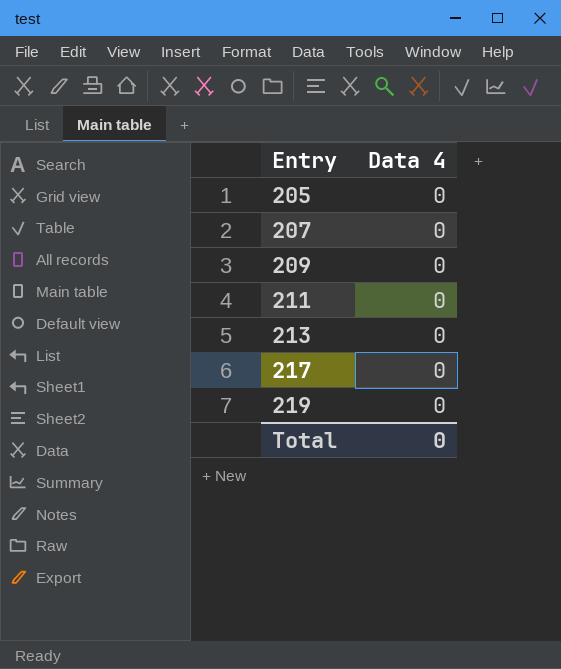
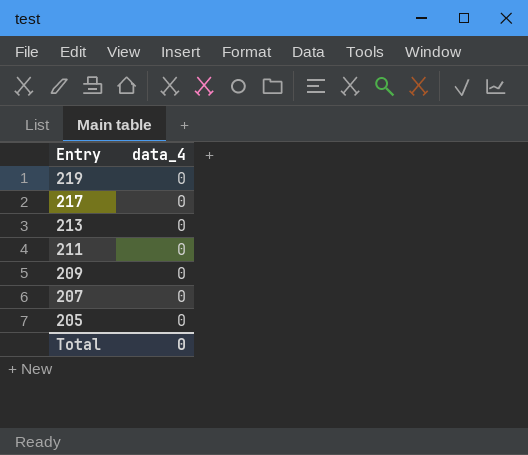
row order: Entry ascending -> Entry descending
column name: Data 4 -> data_4

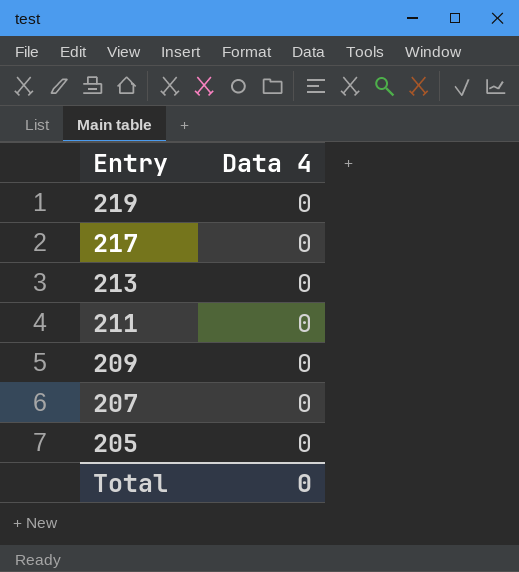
column name: data_4 -> Data 4

